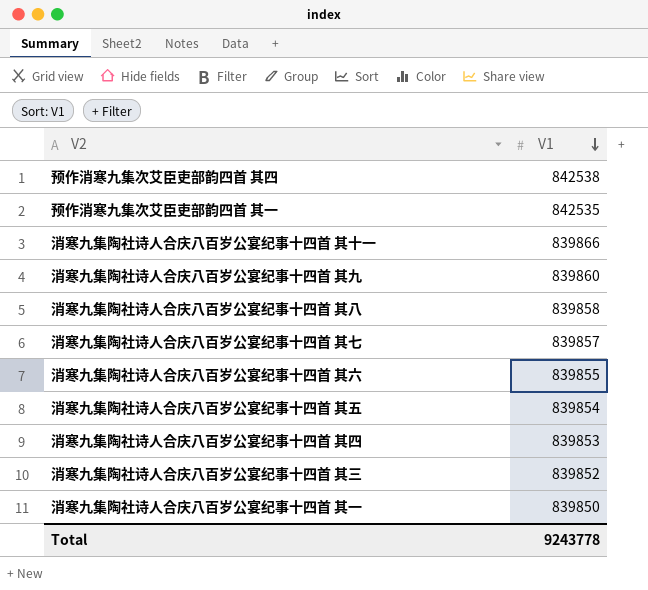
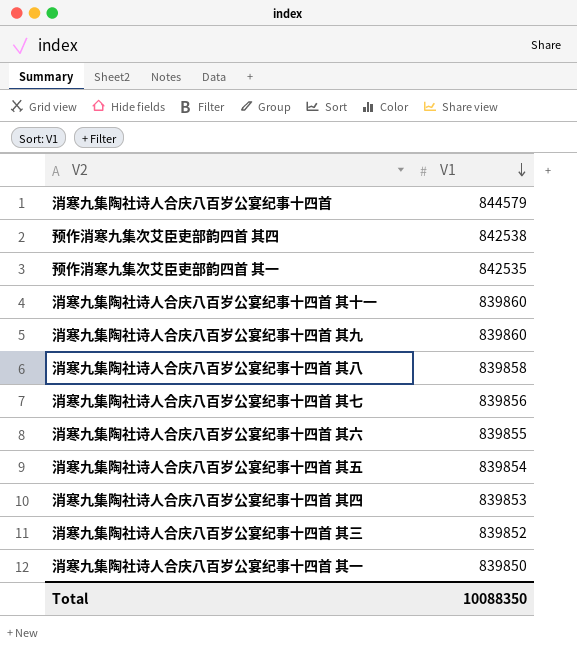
row 消寒九集陶社诗人合庆八百岁公宴纪事十四首: none -> 844579
消寒九集陶社诗人合庆八百岁公宴纪事十四首 其十一 | V1: 839866 -> 839860
消寒九集陶社诗人合庆八百岁公宴纪事十四首 其七 | V1: 839857 -> 839856
Total | V1: 9243778 -> 10088350

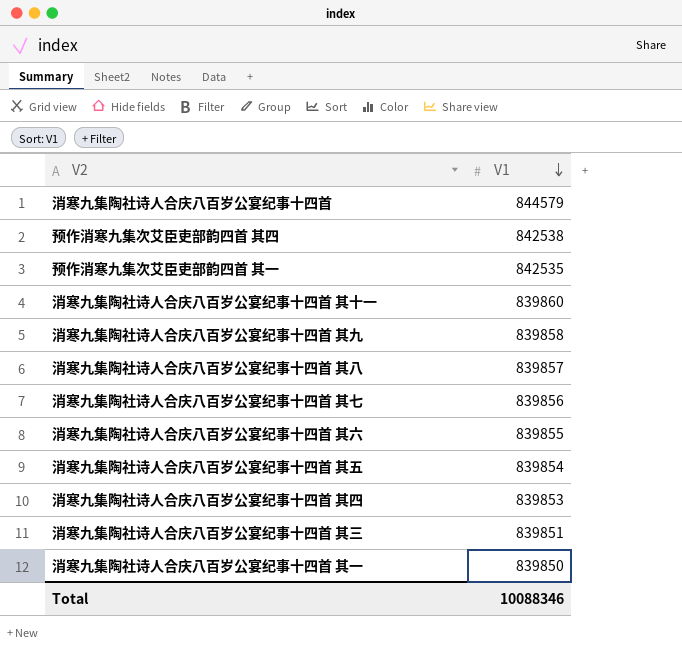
消寒九集陶社诗人合庆八百岁公宴纪事十四首 其九 | V1: 839860 -> 839858
消寒九集陶社诗人合庆八百岁公宴纪事十四首 其八 | V1: 839858 -> 839857
消寒九集陶社诗人合庆八百岁公宴纪事十四首 其三 | V1: 839852 -> 839851
Total | V1: 10088350 -> 10088346

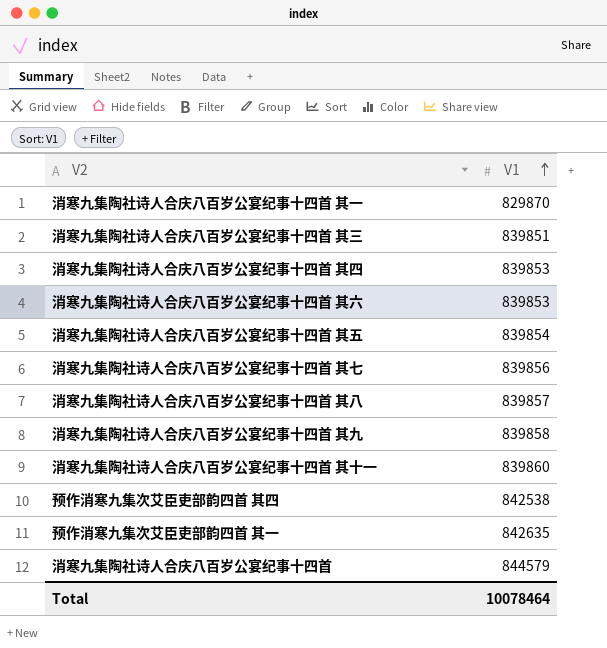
row order: V1 descending -> V1 ascending
消寒九集陶社诗人合庆八百岁公宴纪事十四首 其一 | V1: 839850 -> 829870
消寒九集陶社诗人合庆八百岁公宴纪事十四首 其六 | V1: 839855 -> 839853
预作消寒九集次艾臣吏部韵四首 其一 | V1: 842535 -> 842635
Total | V1: 10088346 -> 10078464

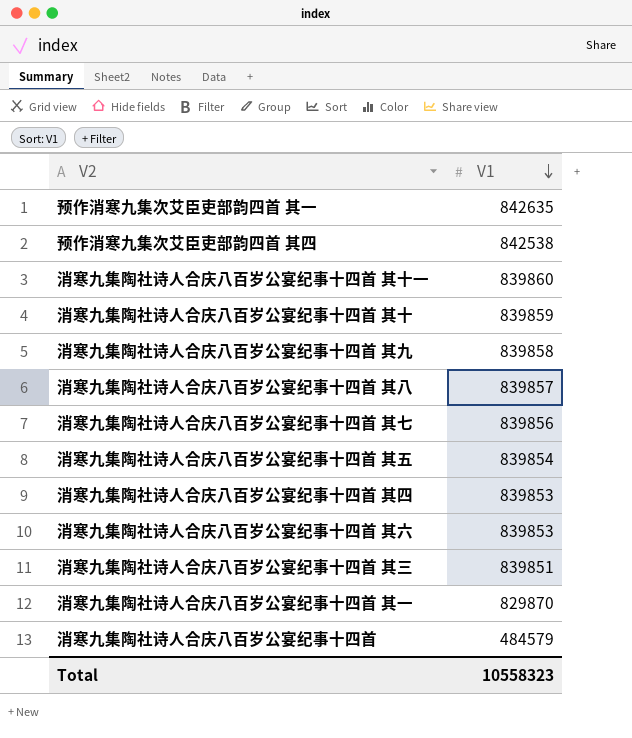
row order: V1 ascending -> V1 descending
row 消寒九集陶社诗人合庆八百岁公宴纪事十四首 其十: none -> 839859
消寒九集陶社诗人合庆八百岁公宴纪事十四首 | V1: 844579 -> 484579
Total | V1: 10078464 -> 10558323

